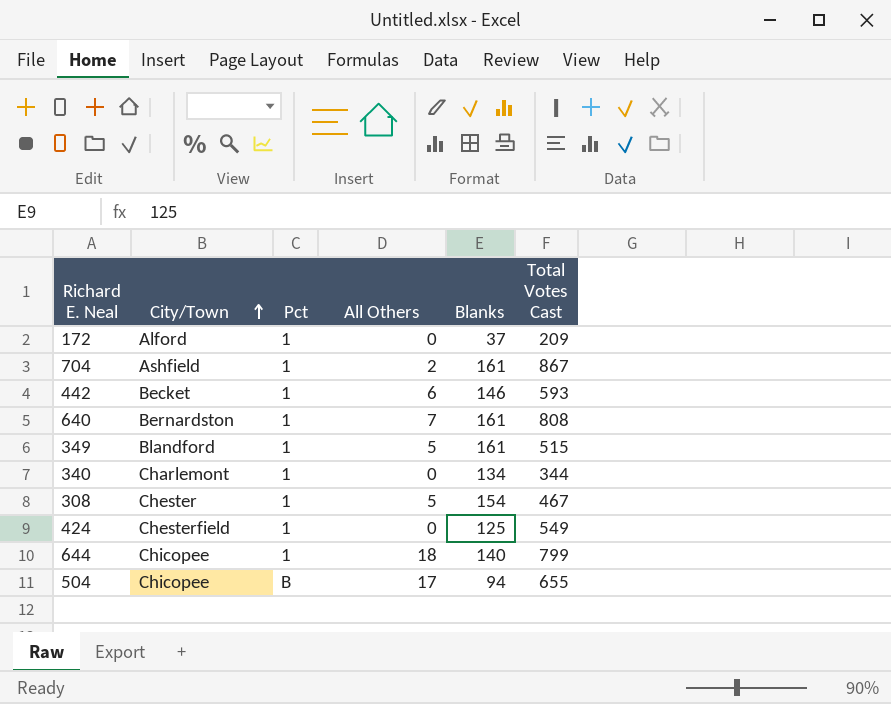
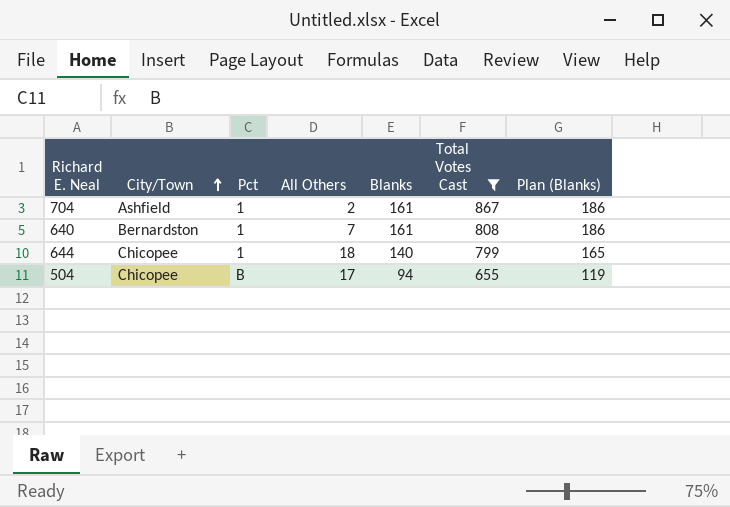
filter: none -> Total Votes Cast >= 655
column Plan (Blanks) | formula: none -> [Blanks] + 25

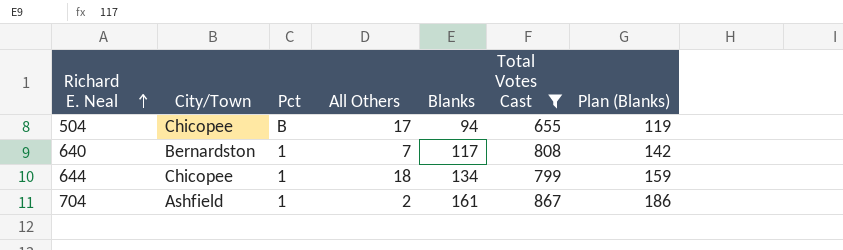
row order: City/Town ascending -> Richard E. Neal ascending
640 | Blanks: 161 -> 117
640 | Plan (Blanks): 186 -> 142
644 | Blanks: 140 -> 134
644 | Plan (Blanks): 165 -> 159

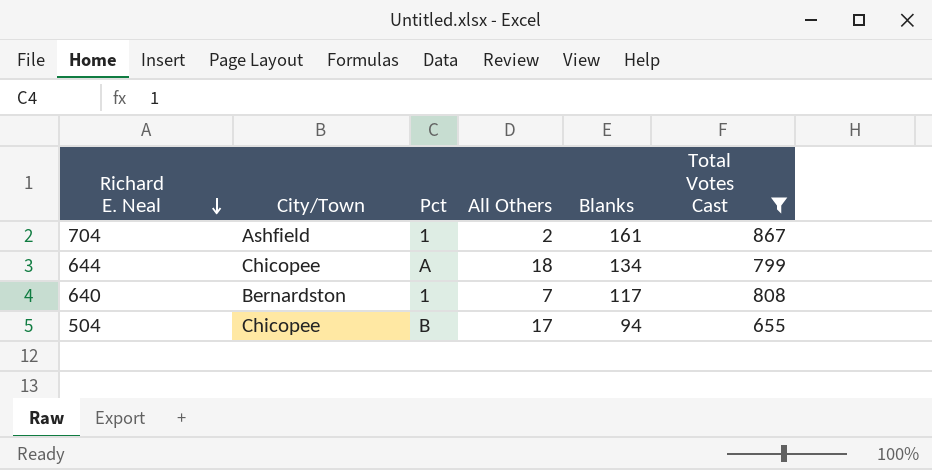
row order: Richard E. Neal ascending -> Richard E. Neal descending
column Plan (Blanks) | formula: [Blanks] + 25 -> none
644 | Pct: 1 -> A

